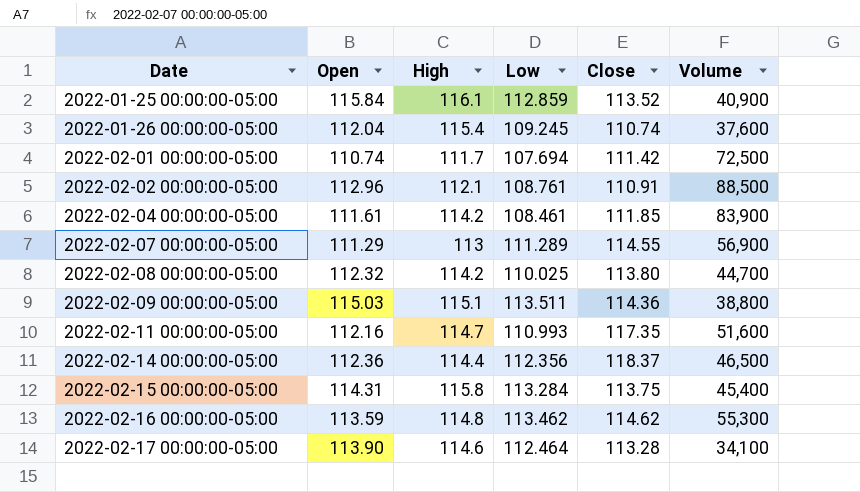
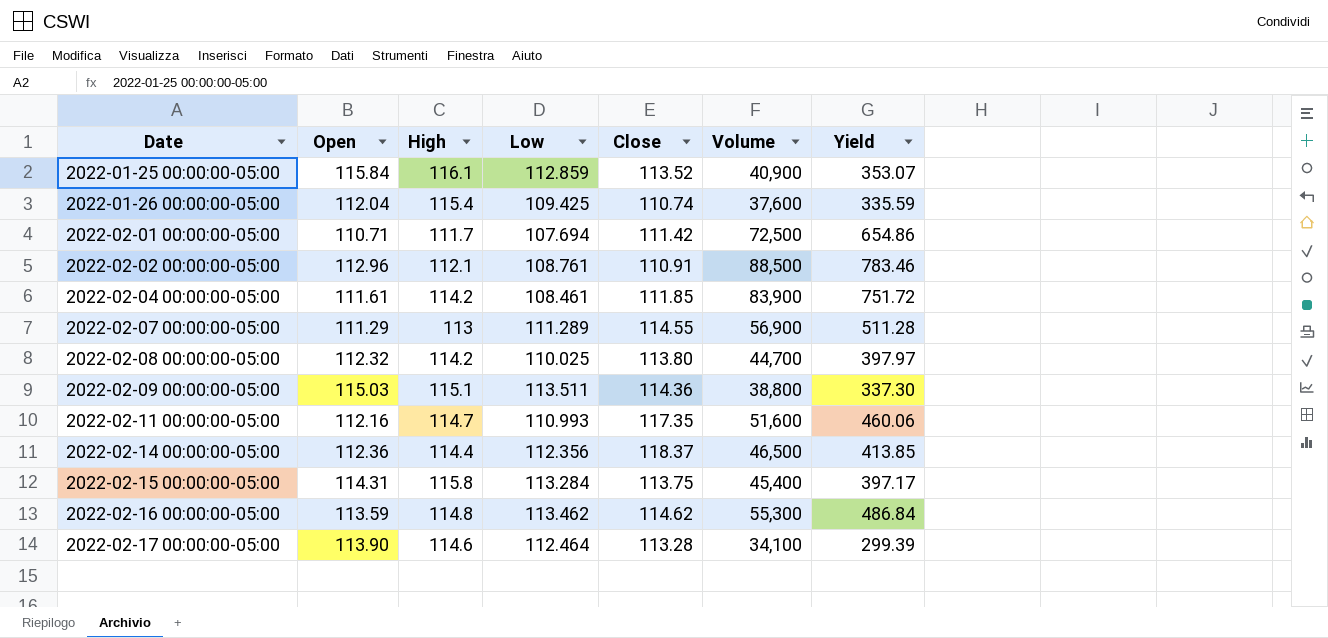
column Yield | formula: none -> [Volume] / [Open]
2022-01-26 00:00:00-05:00 | Low: 109.245 -> 109.425
2022-02-01 00:00:00-05:00 | Open: 110.74 -> 110.71

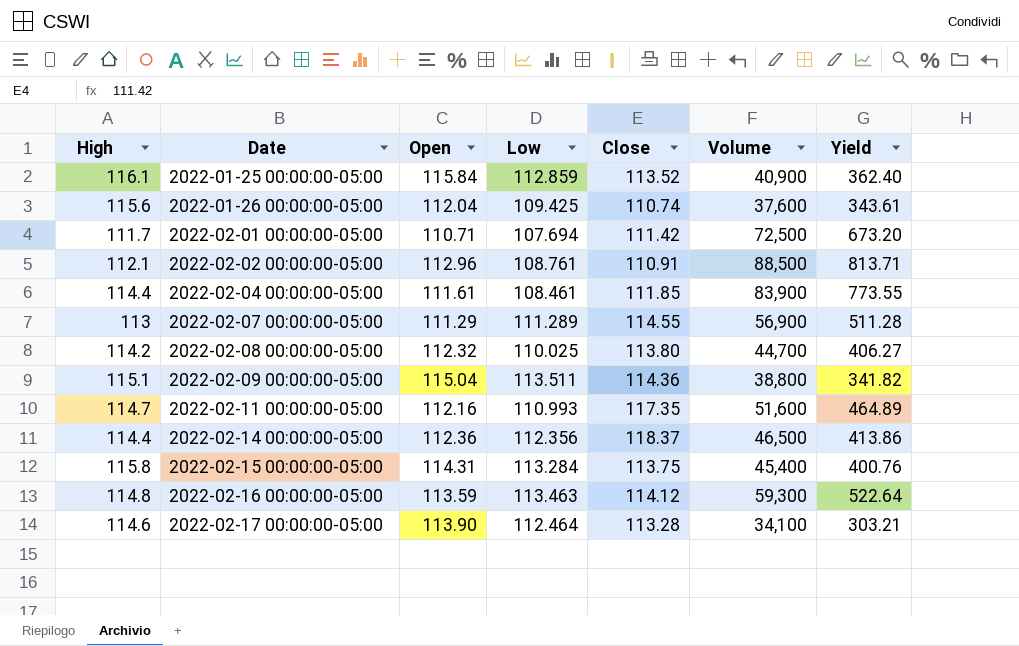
column High | position: 3 -> 1
column Yield | formula: [Volume] / [Open] -> [Volume] / [Low]
2022-01-26 00:00:00-05:00 | High: 115.4 -> 115.6
2022-02-04 00:00:00-05:00 | High: 114.2 -> 114.4
2022-02-09 00:00:00-05:00 | Open: 115.03 -> 115.04
2022-02-16 00:00:00-05:00 | Low: 113.462 -> 113.463
2022-02-16 00:00:00-05:00 | Close: 114.62 -> 114.12
2022-02-16 00:00:00-05:00 | Volume: 55,300 -> 59,300

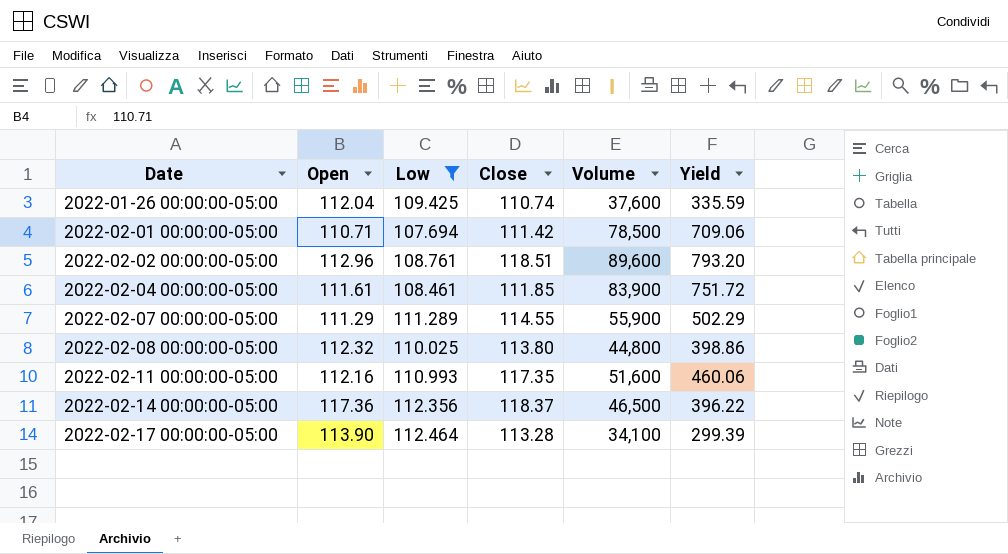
filter: none -> Low <= 112.464
column High | position: 1 -> none
column Yield | formula: [Volume] / [Low] -> [Volume] / [Open]
2022-02-01 00:00:00-05:00 | Volume: 72,500 -> 78,500
2022-02-02 00:00:00-05:00 | Close: 110.91 -> 118.51
2022-02-02 00:00:00-05:00 | Volume: 88,500 -> 89,600
2022-02-07 00:00:00-05:00 | Volume: 56,900 -> 55,900
2022-02-08 00:00:00-05:00 | Volume: 44,700 -> 44,800
2022-02-14 00:00:00-05:00 | Open: 112.36 -> 117.36

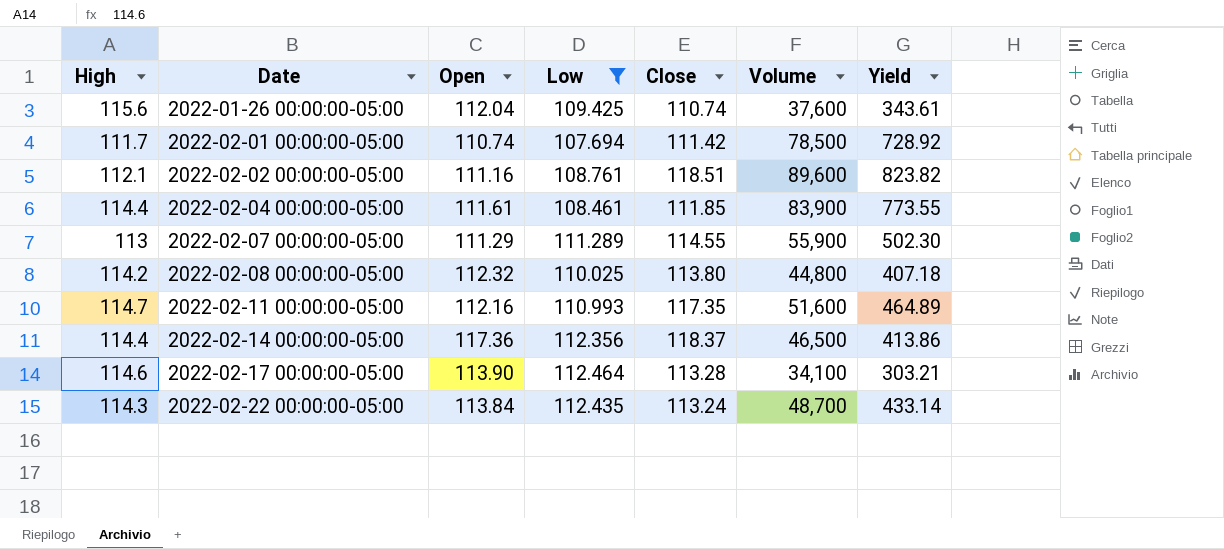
column High | position: none -> 1
column Yield | formula: [Volume] / [Open] -> [Volume] / [Low]
2022-02-01 00:00:00-05:00 | Open: 110.71 -> 110.74
2022-02-02 00:00:00-05:00 | Open: 112.96 -> 111.16
row 2022-02-22 00:00:00-05:00: none -> 114.3 | 113.84 | 112.435 | 113.24 | 48,700 | 433.14

